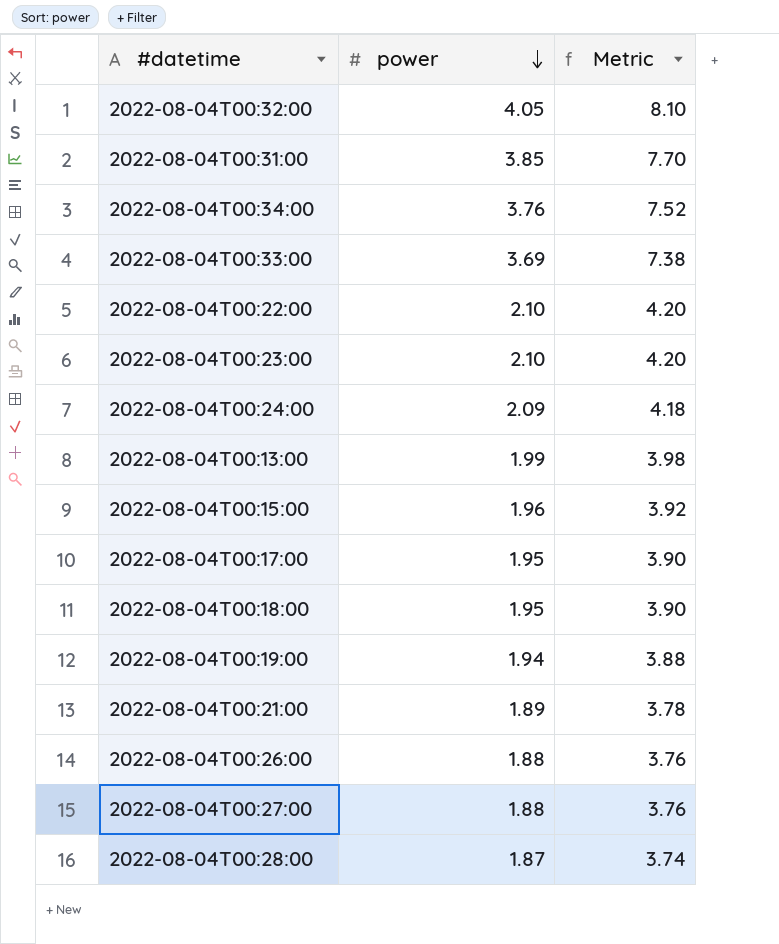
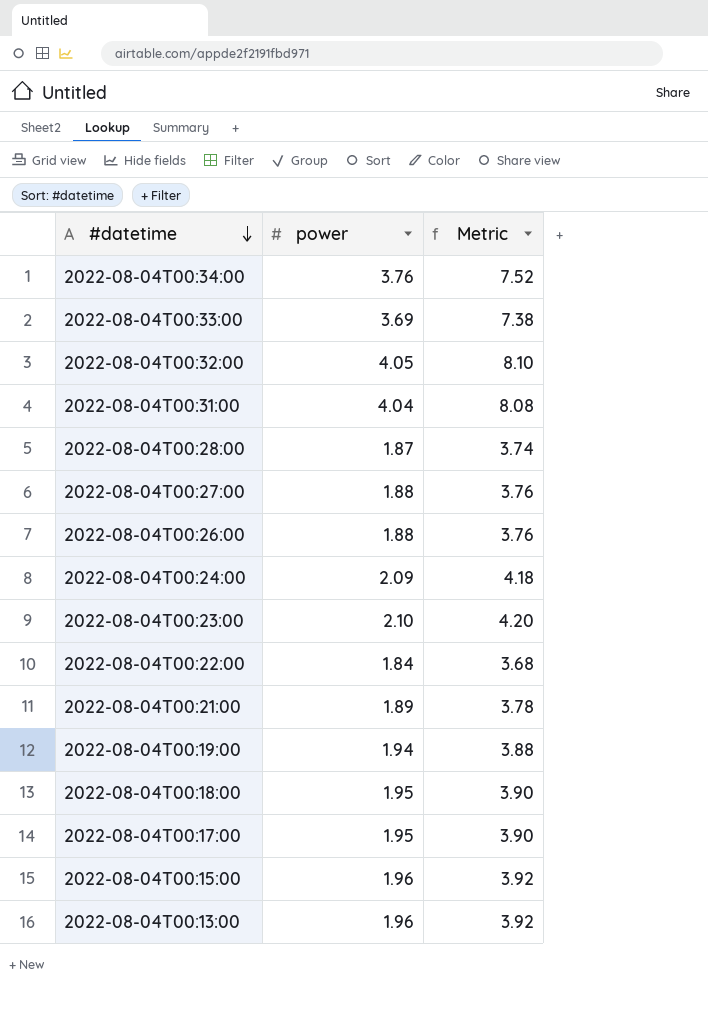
row order: power descending -> #datetime descending
2022-08-04T00:31:00 | power: 3.85 -> 4.04
2022-08-04T00:31:00 | Metric: 7.70 -> 8.08
2022-08-04T00:22:00 | power: 2.10 -> 1.84
2022-08-04T00:22:00 | Metric: 4.20 -> 3.68
2022-08-04T00:13:00 | power: 1.99 -> 1.96
2022-08-04T00:13:00 | Metric: 3.98 -> 3.92

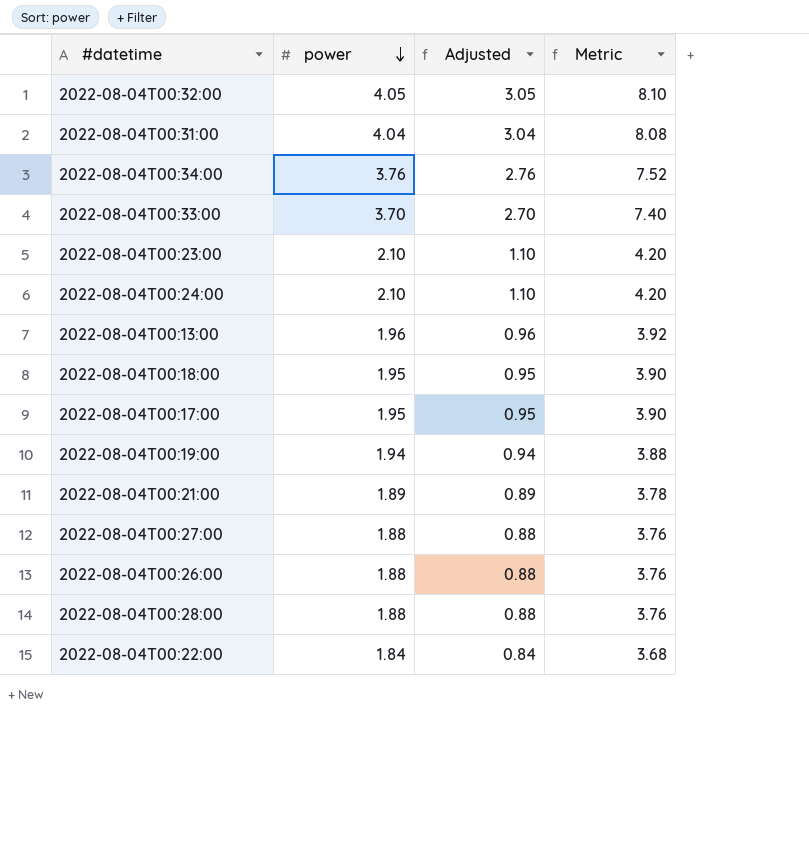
row order: #datetime descending -> power descending
column Adjusted | formula: none -> [power] - 1
row 2022-08-04T00:15:00: 1.96 | 3.92 -> none
2022-08-04T00:33:00 | power: 3.69 -> 3.70
2022-08-04T00:33:00 | Metric: 7.38 -> 7.40
2022-08-04T00:24:00 | power: 2.09 -> 2.10
2022-08-04T00:24:00 | Metric: 4.18 -> 4.20
2022-08-04T00:28:00 | power: 1.87 -> 1.88
2022-08-04T00:28:00 | Metric: 3.74 -> 3.76

